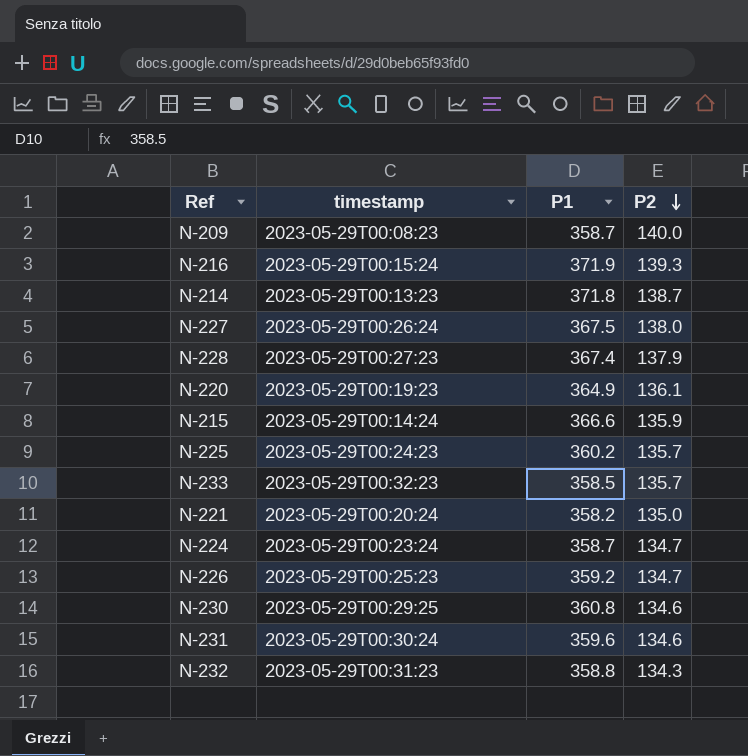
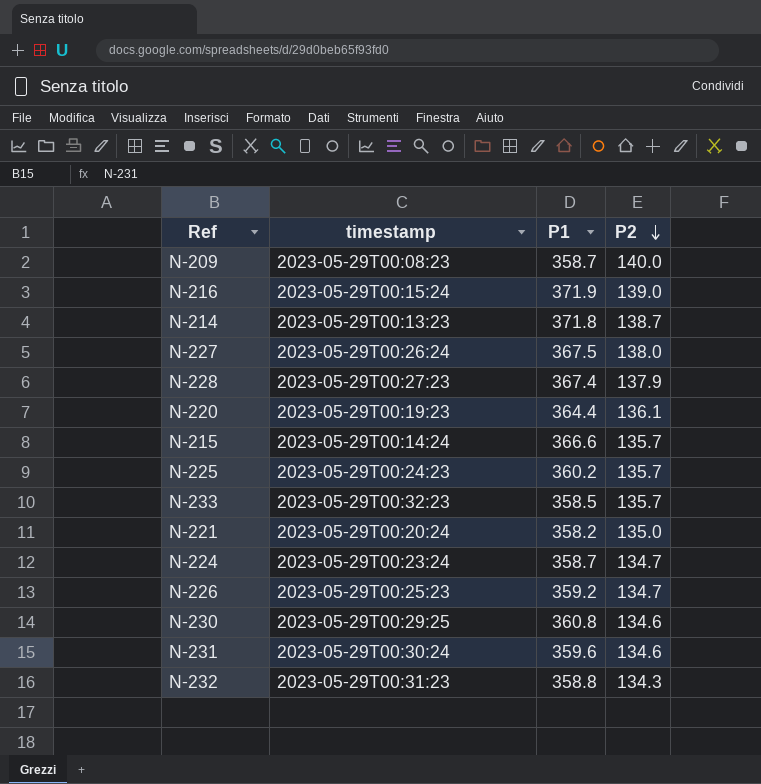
N-216 | P2: 139.3 -> 139.0
N-220 | P1: 364.9 -> 364.4
N-215 | P2: 135.9 -> 135.7

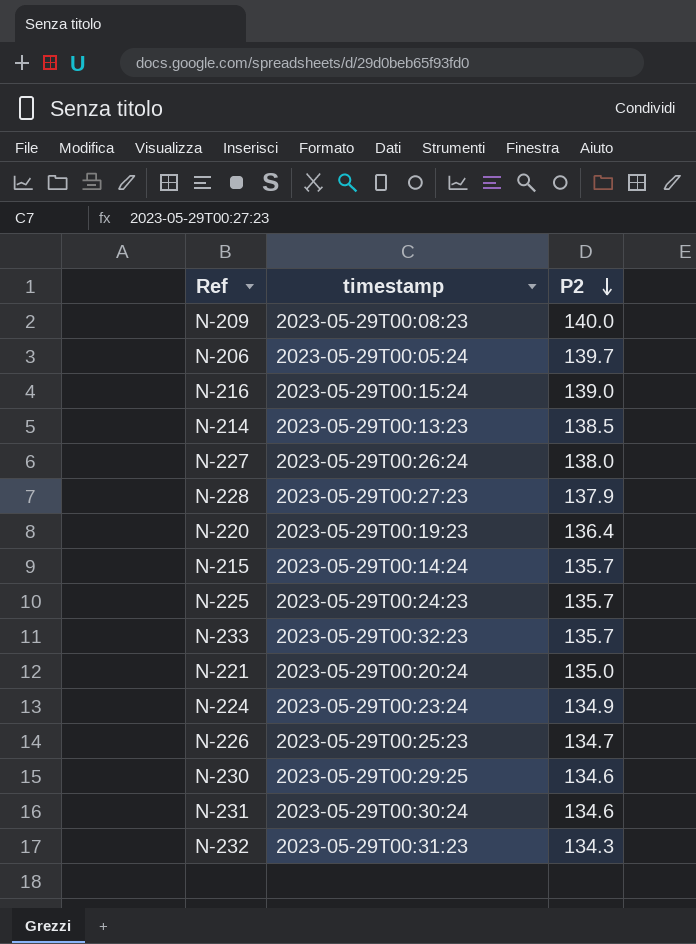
column P1 | position: 3 -> none
row N-206: none -> 2023-05-29T00:05:24 | 139.7
N-214 | P2: 138.7 -> 138.5
N-220 | P2: 136.1 -> 136.4
N-224 | P2: 134.7 -> 134.9

